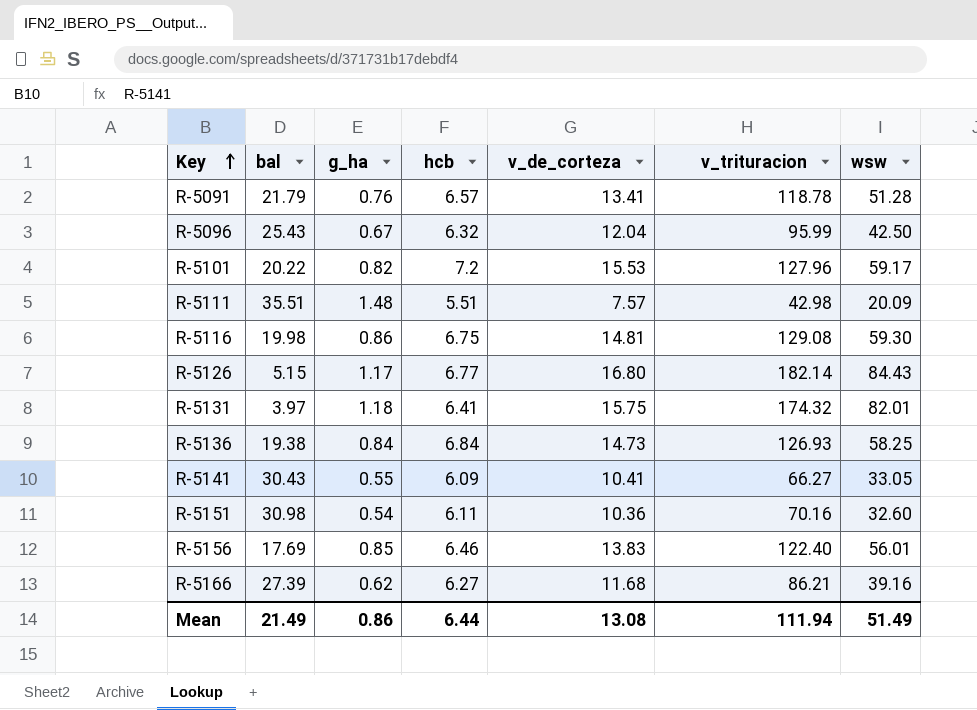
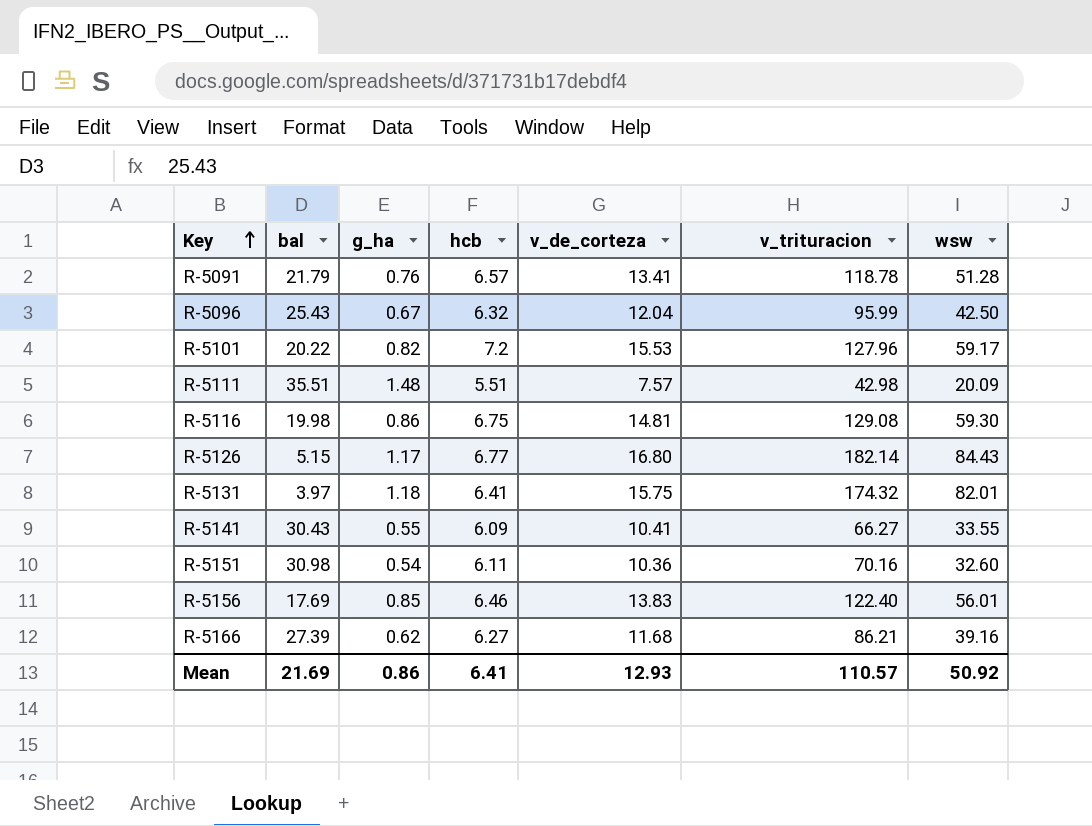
row R-5136: 19.38 | 0.84 | 6.84 | 14.73 | 126.93 | 58.25 -> none
R-5141 | wsw: 33.05 -> 33.55
Mean | bal: 21.49 -> 21.69
Mean | hcb: 6.44 -> 6.41
Mean | v_de_corteza: 13.08 -> 12.93
Mean | v_trituracion: 111.94 -> 110.57
Mean | wsw: 51.49 -> 50.92

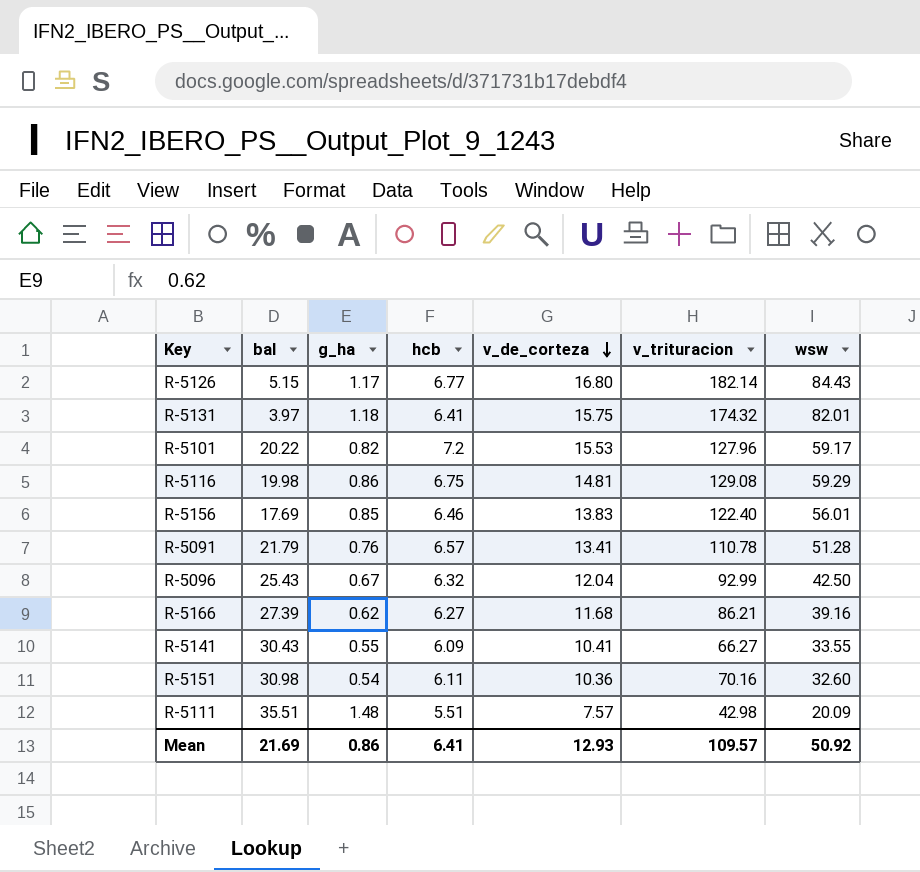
row order: Key ascending -> v_de_corteza descending
R-5116 | wsw: 59.30 -> 59.29
R-5091 | v_trituracion: 118.78 -> 110.78
R-5096 | v_trituracion: 95.99 -> 92.99
Mean | v_trituracion: 110.57 -> 109.57

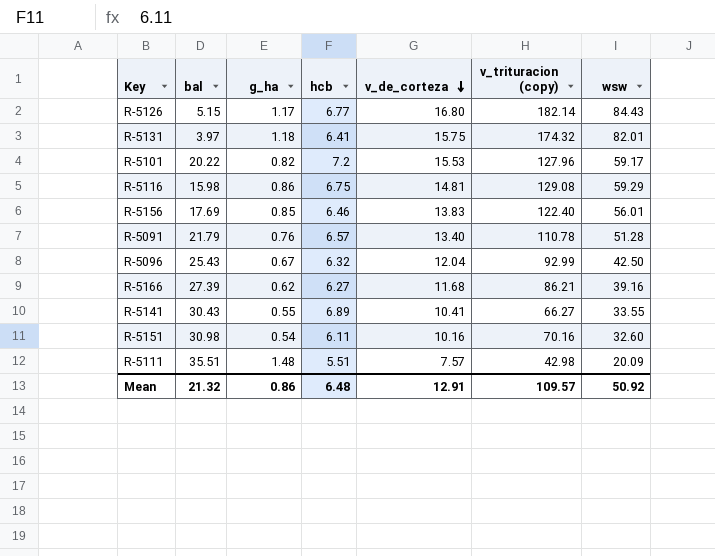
column name: v_trituracion -> v_trituracion (copy)
R-5116 | bal: 19.98 -> 15.98
R-5091 | v_de_corteza: 13.41 -> 13.40
R-5141 | hcb: 6.09 -> 6.89
R-5151 | v_de_corteza: 10.36 -> 10.16
Mean | bal: 21.69 -> 21.32
Mean | hcb: 6.41 -> 6.48
Mean | v_de_corteza: 12.93 -> 12.91

